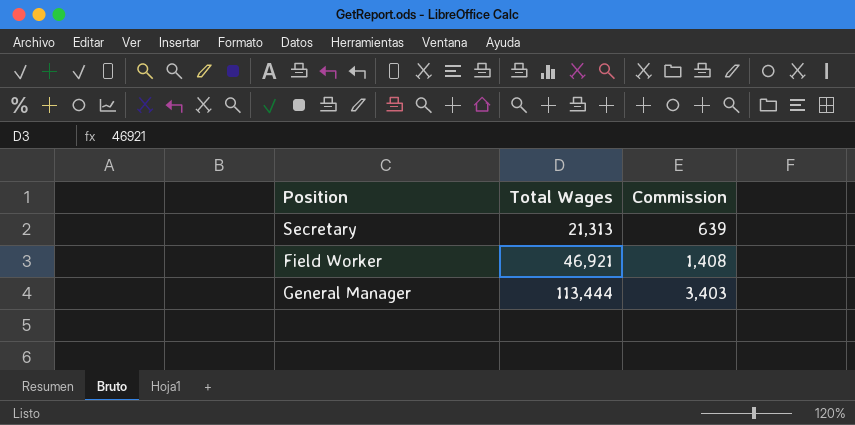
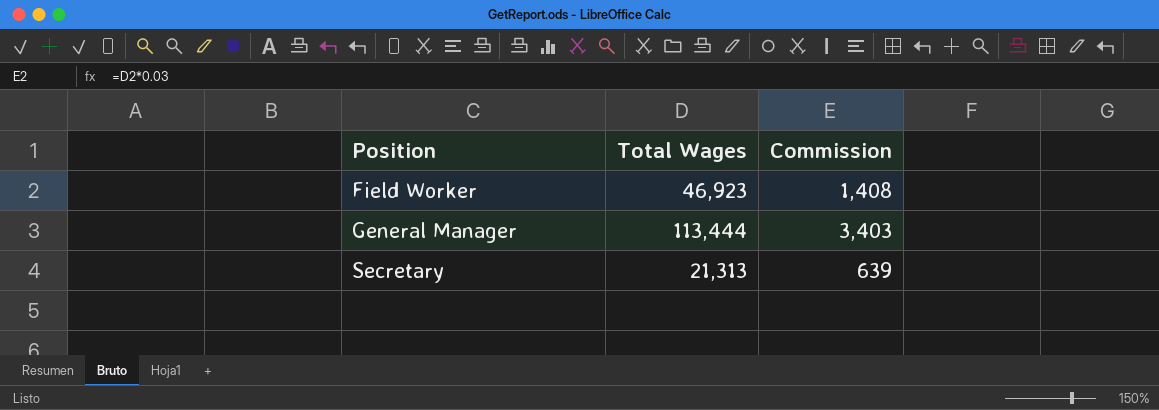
row order: Total Wages ascending -> Position ascending
Field Worker | Total Wages: 46,921 -> 46,923

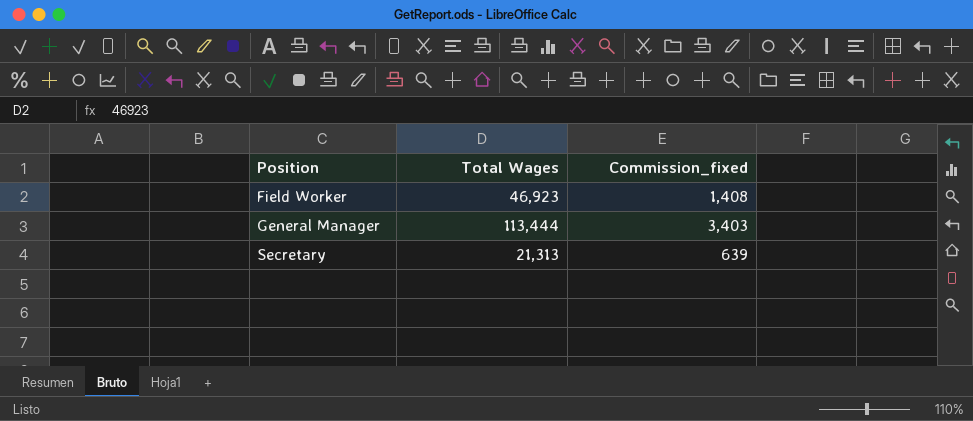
column name: Commission -> Commission_fixed

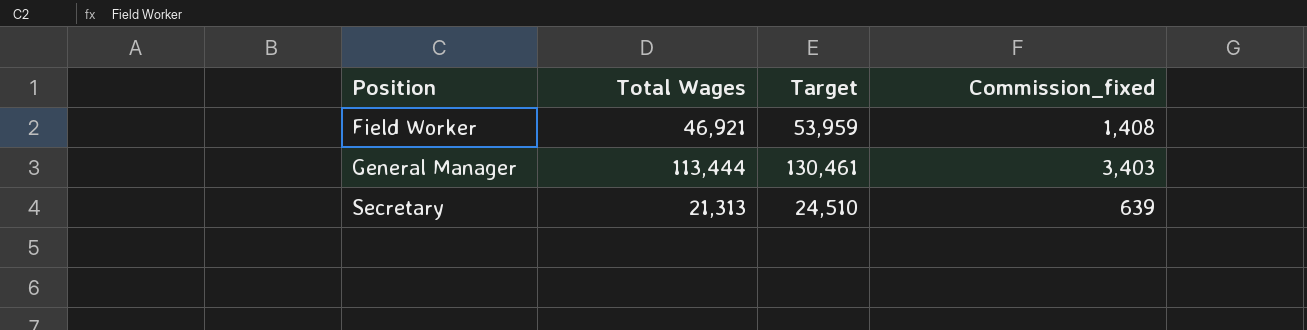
column Target | formula: none -> [Total Wages] * 1.15
Field Worker | Total Wages: 46,923 -> 46,921

